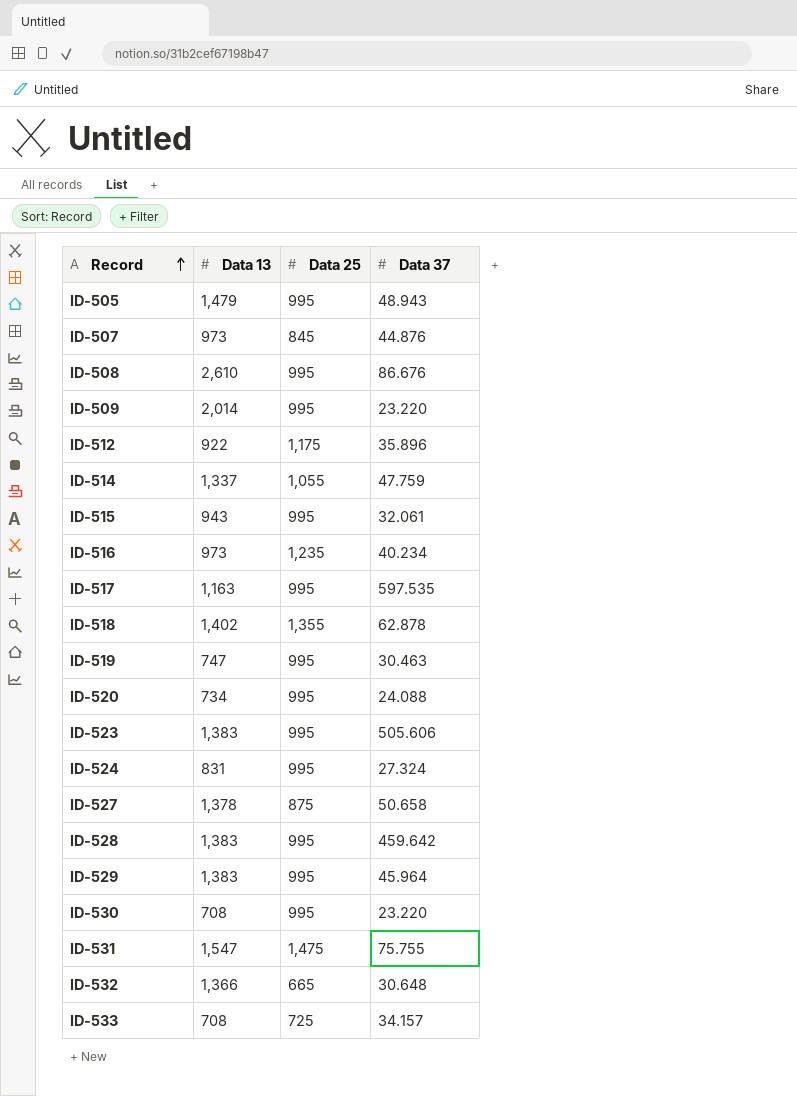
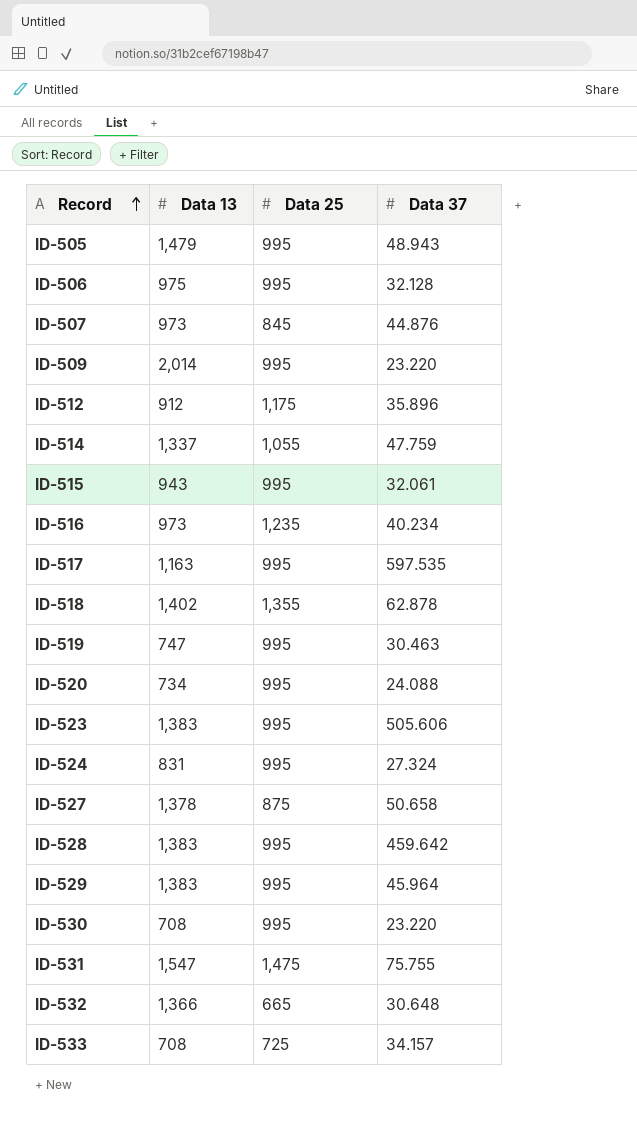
row ID-508: 2,610 | 995 | 86.676 -> none
row ID-506: none -> 975 | 995 | 32.128
ID-512 | Data 13: 922 -> 912

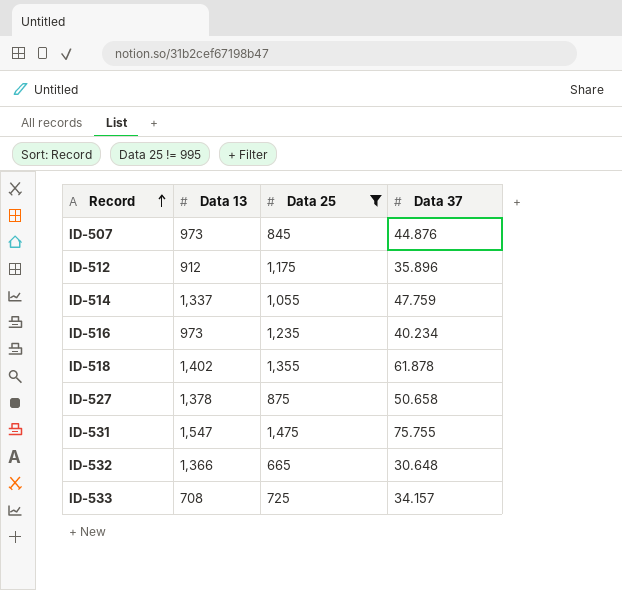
filter: none -> Data 25 != 995
ID-518 | Data 37: 62.878 -> 61.878

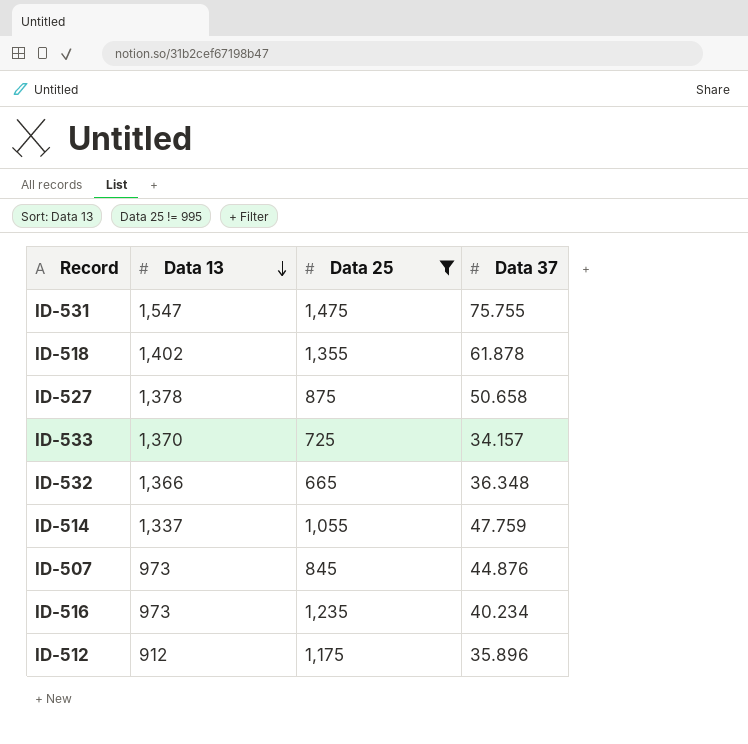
row order: Record ascending -> Data 13 descending
ID-533 | Data 13: 708 -> 1,370
ID-532 | Data 37: 30.648 -> 36.348

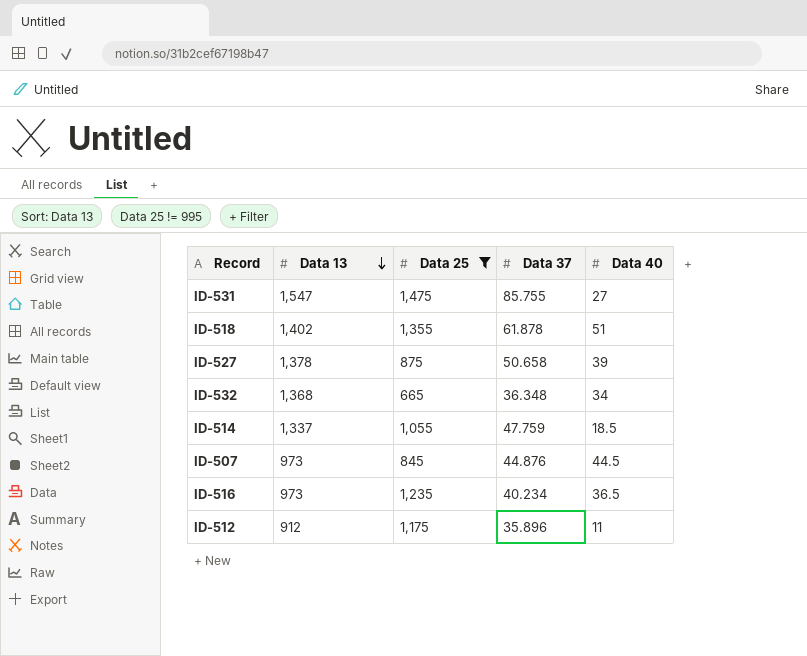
column Data 40 | position: none -> 5
row ID-533: 1,370 | 725 | 34.157 -> none
ID-531 | Data 37: 75.755 -> 85.755
ID-532 | Data 13: 1,366 -> 1,368

